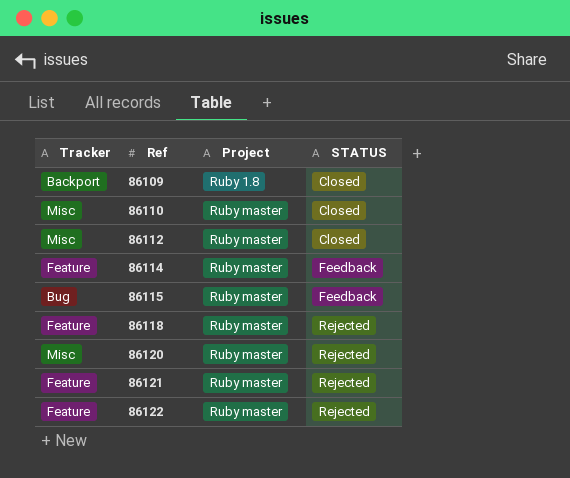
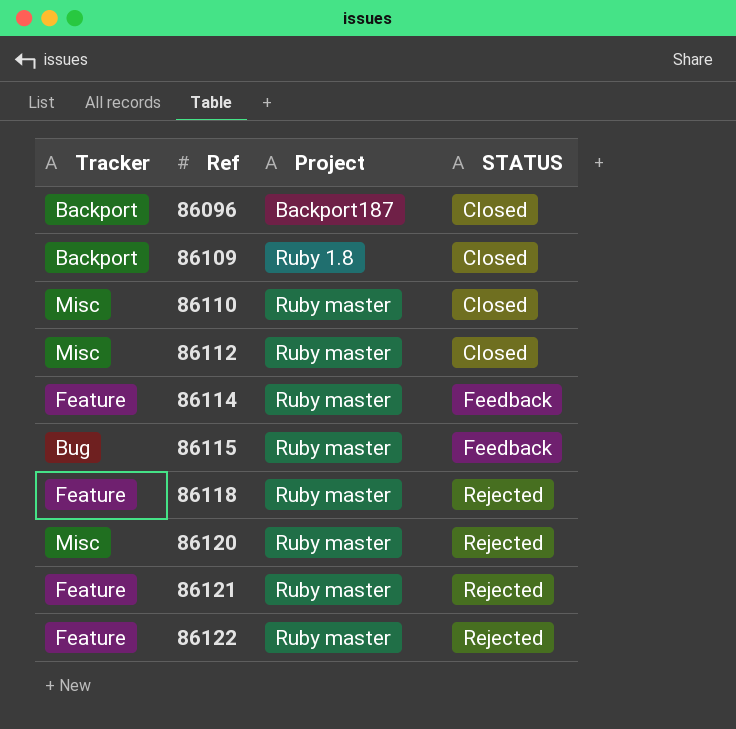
row 86096: none -> Backport | Backport187 | Closed

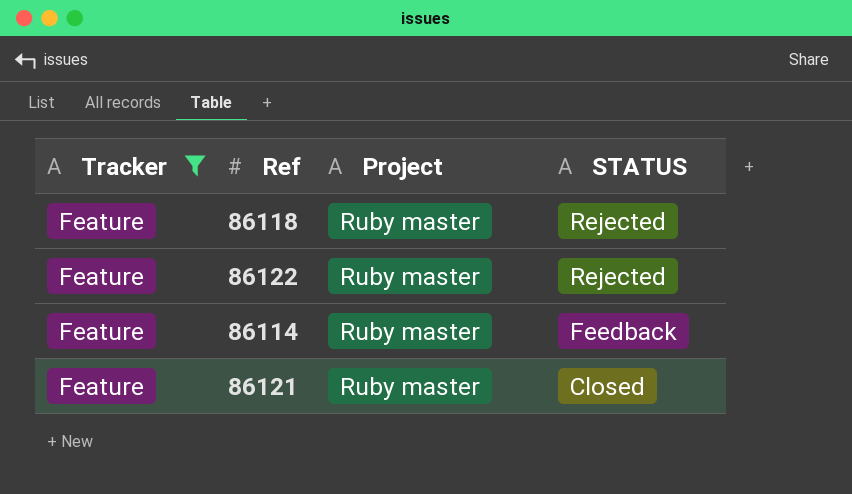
filter: none -> Tracker = Feature
row order: Ref ascending -> STATUS descending
86121 | STATUS: Rejected -> Closed

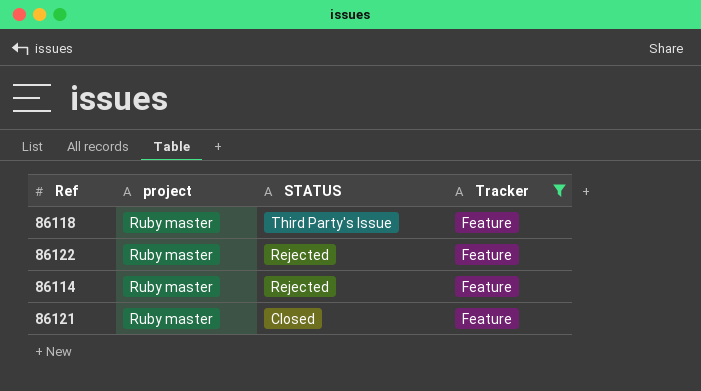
column name: Project -> project
column Tracker | position: 1 -> 4
86118 | STATUS: Rejected -> Third Party's Issue
86114 | STATUS: Feedback -> Rejected

